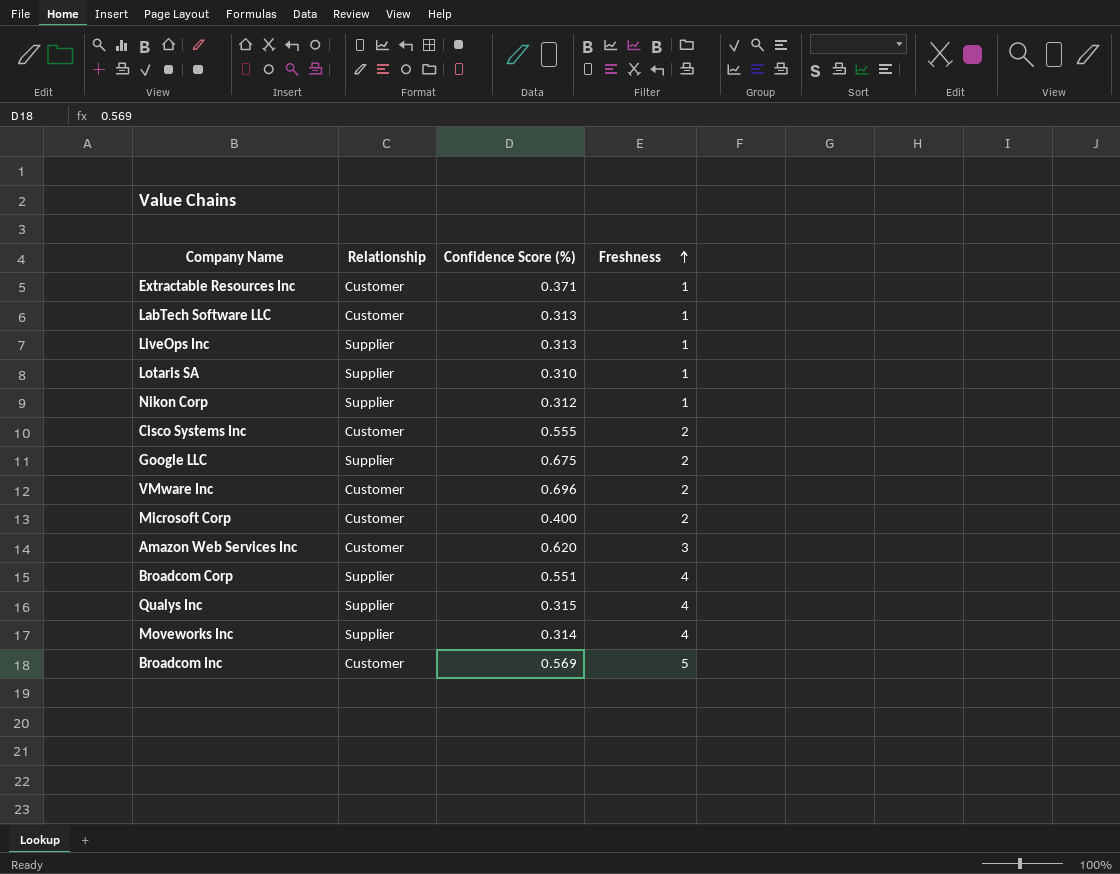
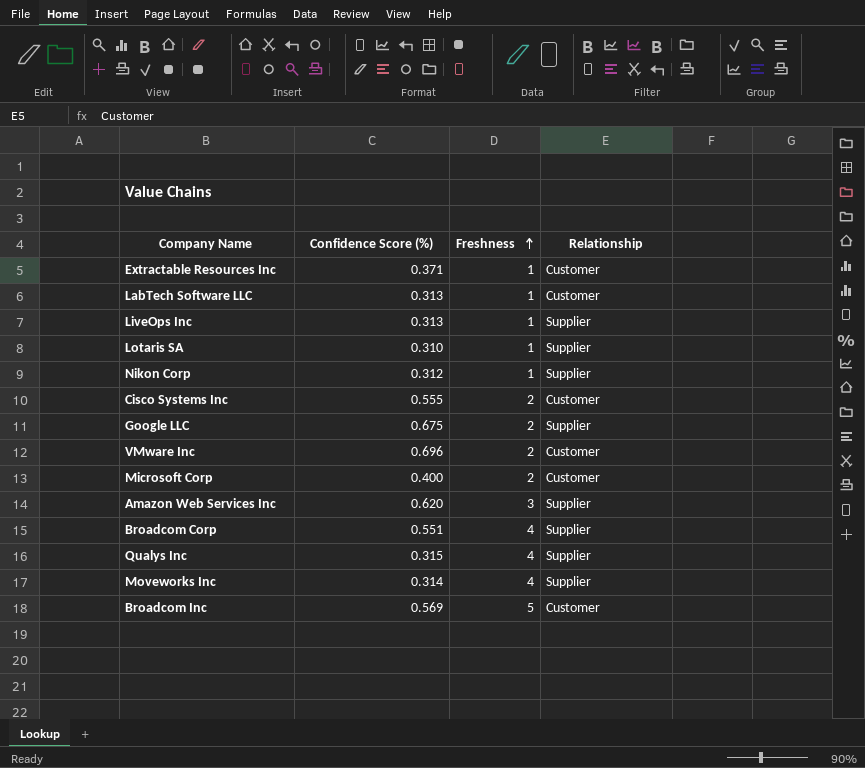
column Relationship | position: 2 -> 4
Amazon Web Services Inc | Relationship: Customer -> Supplier

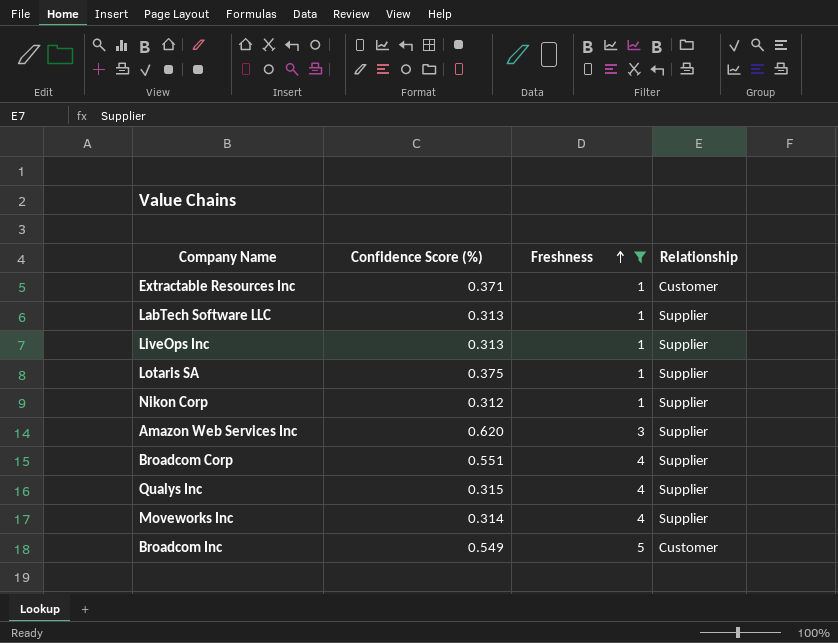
filter: none -> Freshness != 2
LabTech Software LLC | Relationship: Customer -> Supplier
Lotaris SA | Confidence Score (%): 0.310 -> 0.375
Broadcom Inc | Confidence Score (%): 0.569 -> 0.549

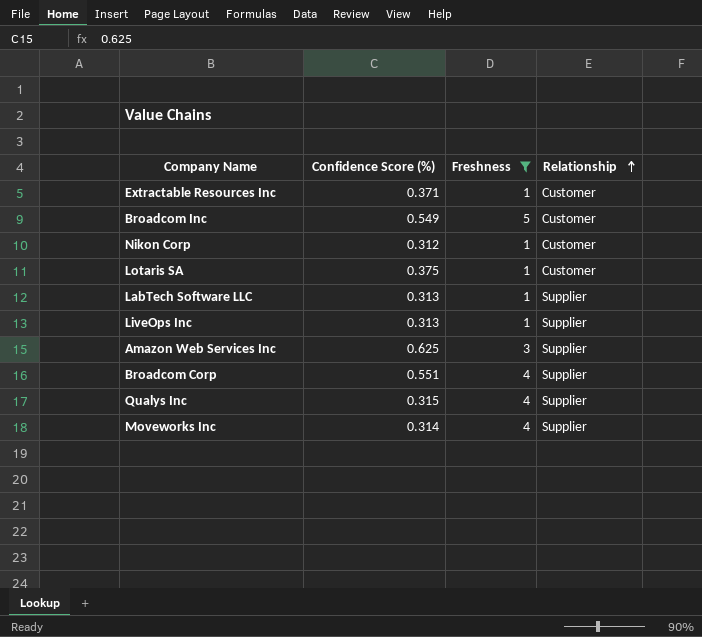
row order: Freshness ascending -> Relationship ascending
Nikon Corp | Relationship: Supplier -> Customer
Lotaris SA | Relationship: Supplier -> Customer
Amazon Web Services Inc | Confidence Score (%): 0.620 -> 0.625

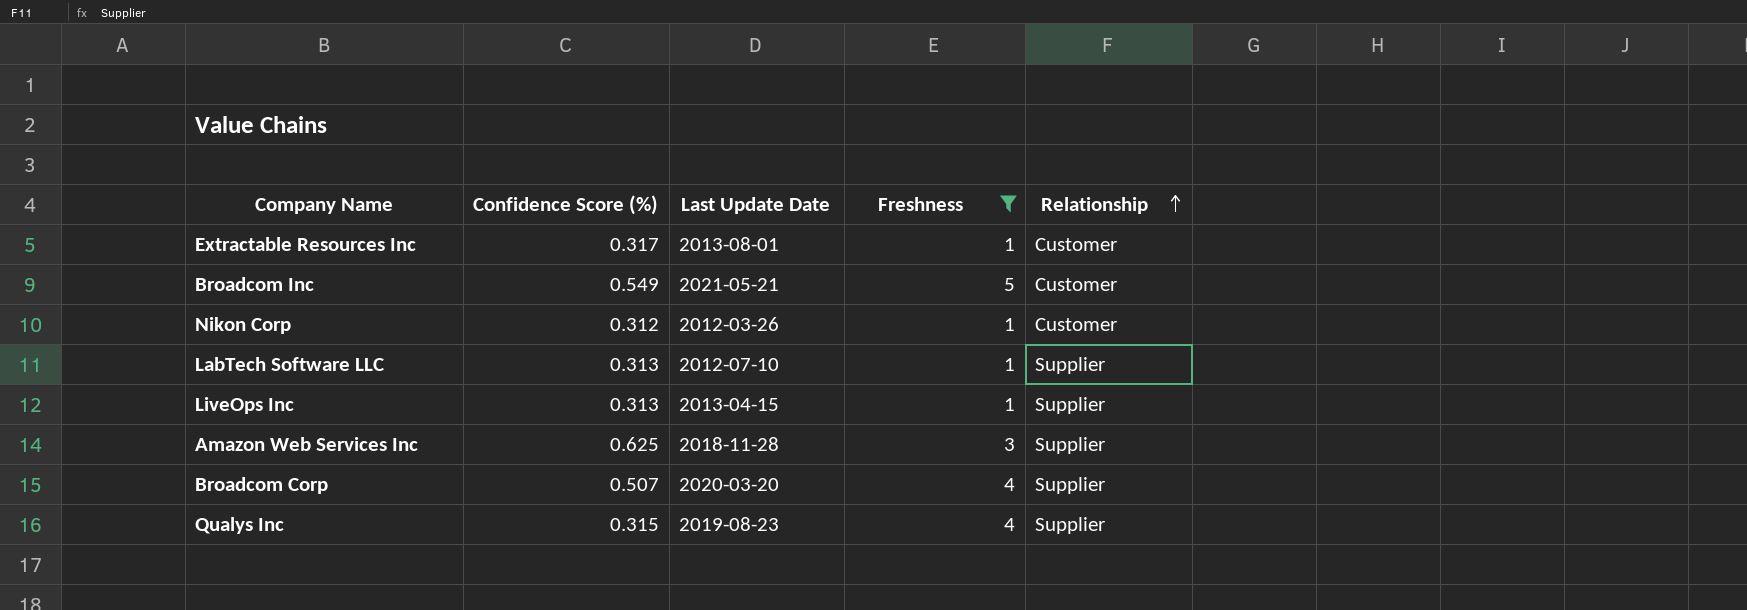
column Last Update Date | position: none -> 3
row Lotaris SA: 0.375 | 1 | Customer -> none
row Moveworks Inc: 0.314 | 4 | Supplier -> none
Extractable Resources Inc | Confidence Score (%): 0.371 -> 0.317
Broadcom Corp | Confidence Score (%): 0.551 -> 0.507

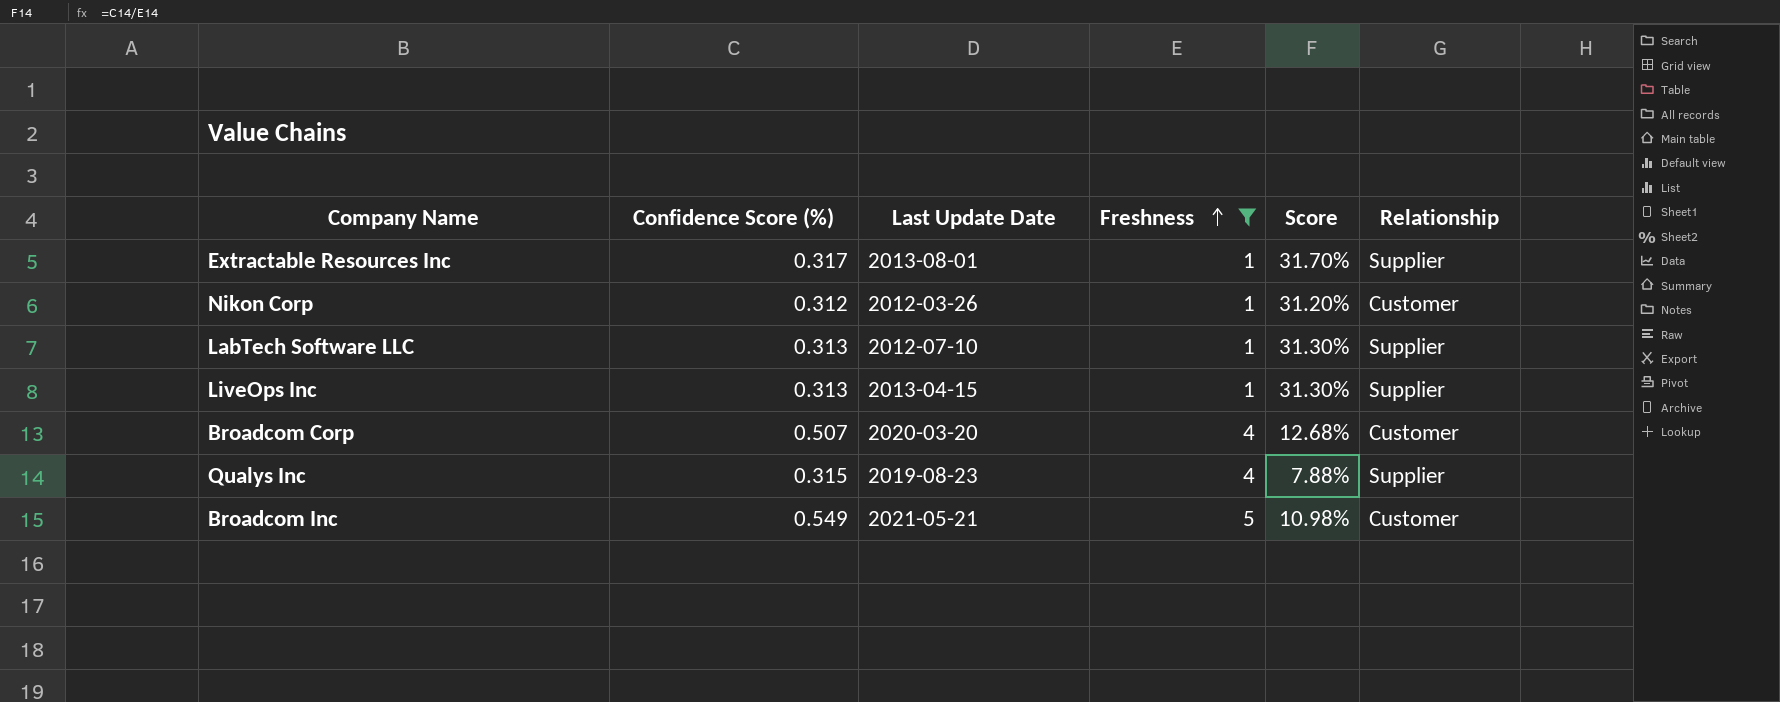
row order: Relationship ascending -> Freshness ascending
column Score | formula: none -> [Confidence Score (%)] / [Freshness]
row Amazon Web Services Inc: 0.625 | 2018-11-28 | 3 | Supplier -> none
Extractable Resources Inc | Relationship: Customer -> Supplier
Broadcom Corp | Relationship: Supplier -> Customer

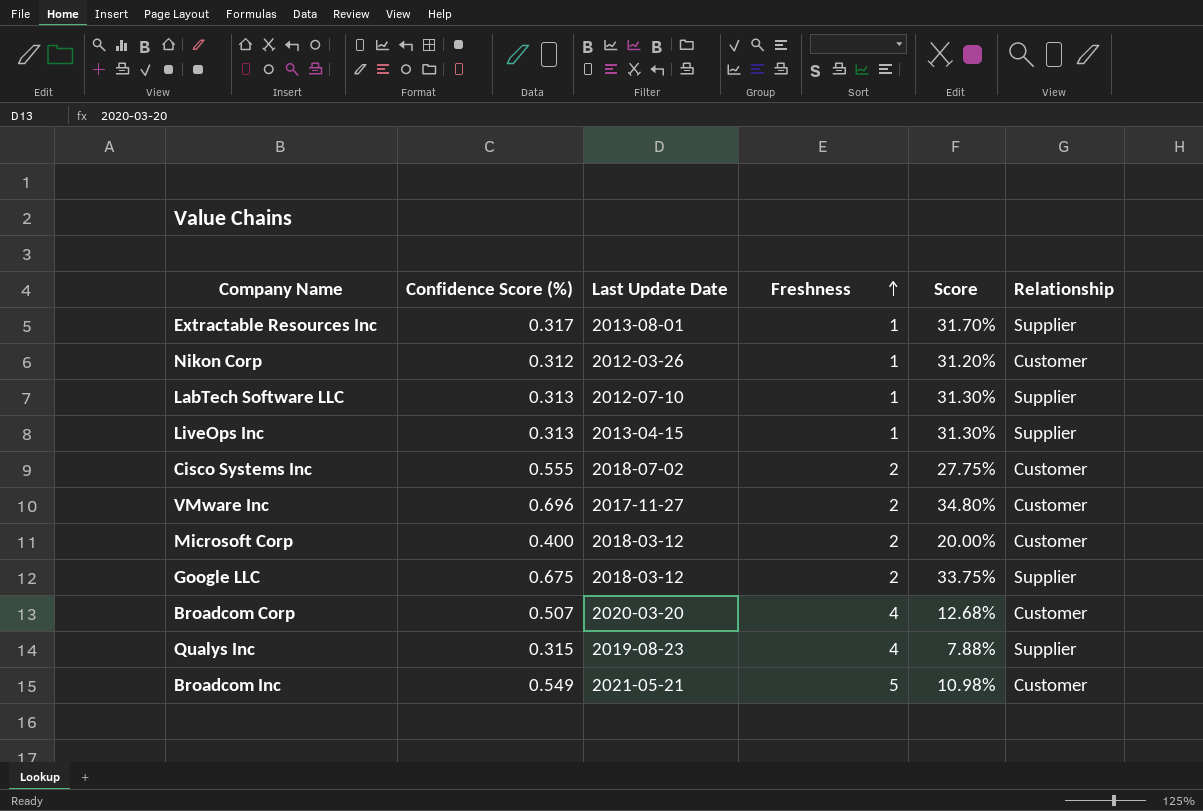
filter: Freshness != 2 -> none

